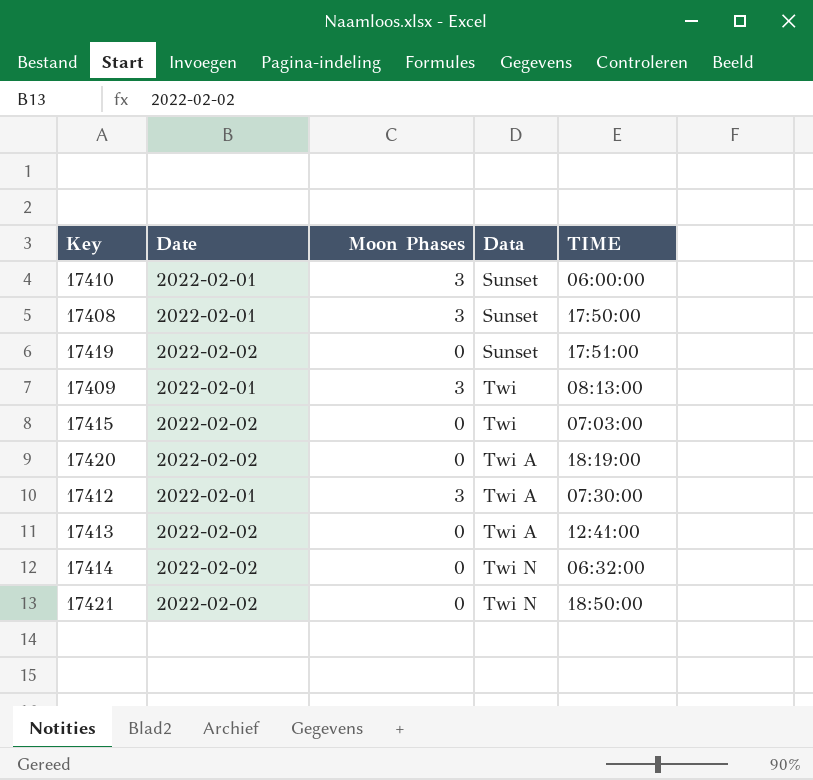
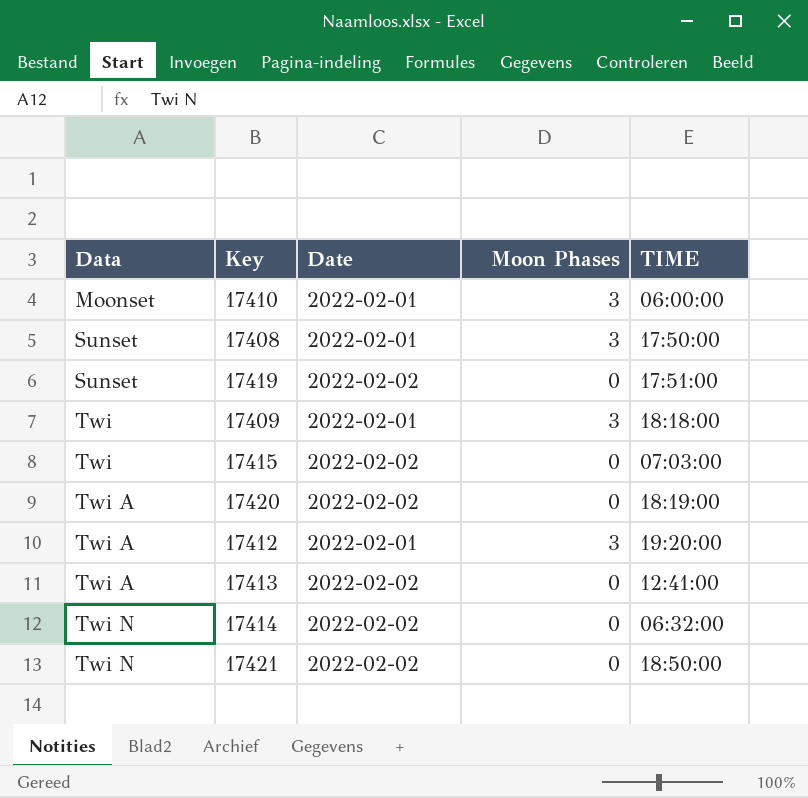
column Data | position: 4 -> 1
17410 | Data: Sunset -> Moonset
17409 | TIME: 08:13:00 -> 18:18:00
17412 | TIME: 07:30:00 -> 19:20:00

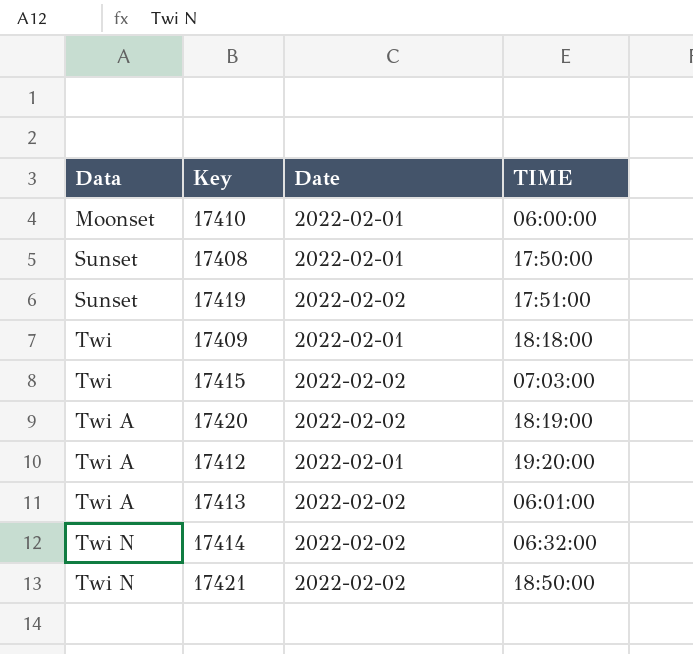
column Moon Phases | position: 4 -> none
17413 | TIME: 12:41:00 -> 06:01:00

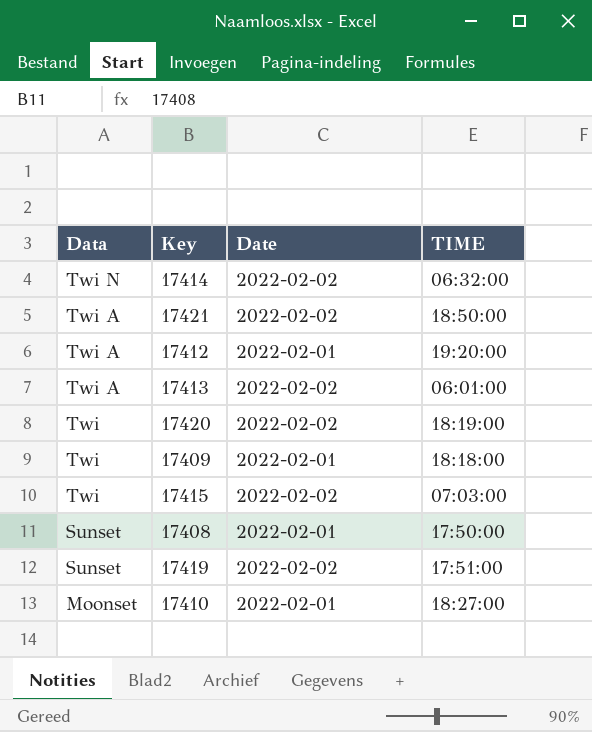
row order: Data ascending -> Data descending
17421 | Data: Twi N -> Twi A
17420 | Data: Twi A -> Twi
17410 | TIME: 06:00:00 -> 18:27:00

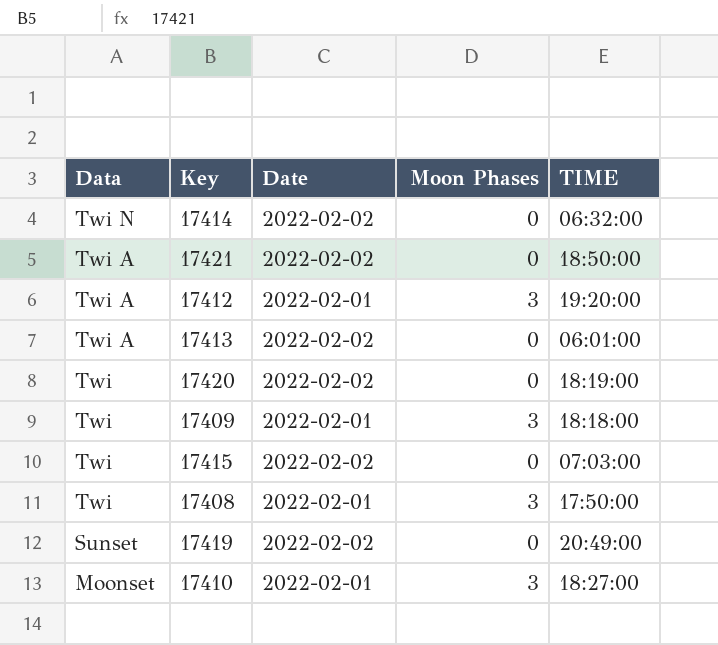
column Moon Phases | position: none -> 4
17408 | Data: Sunset -> Twi
17419 | TIME: 17:51:00 -> 20:49:00

